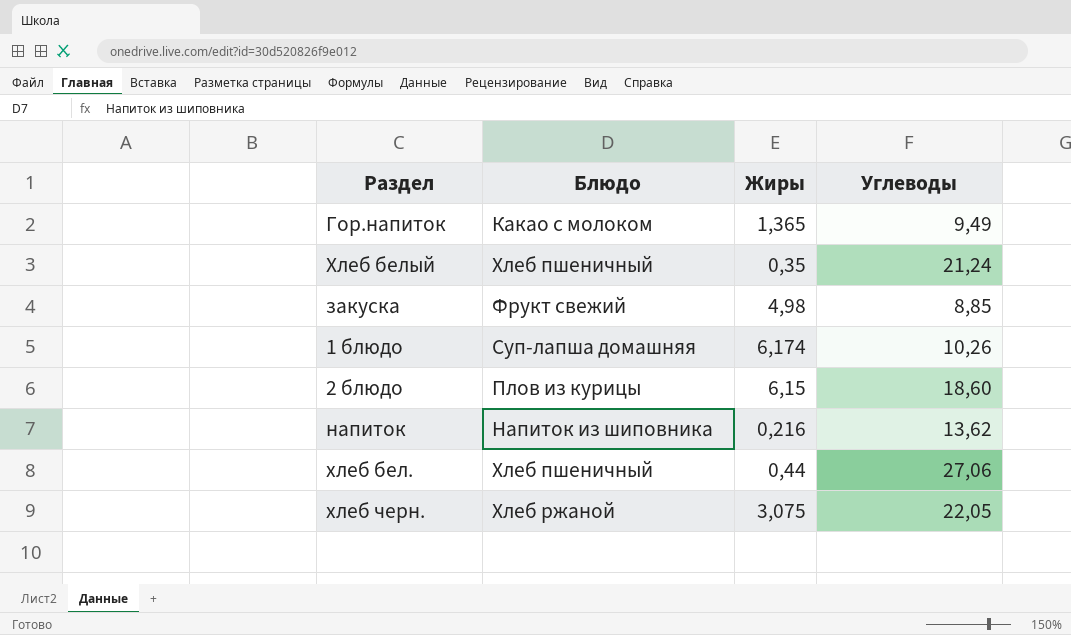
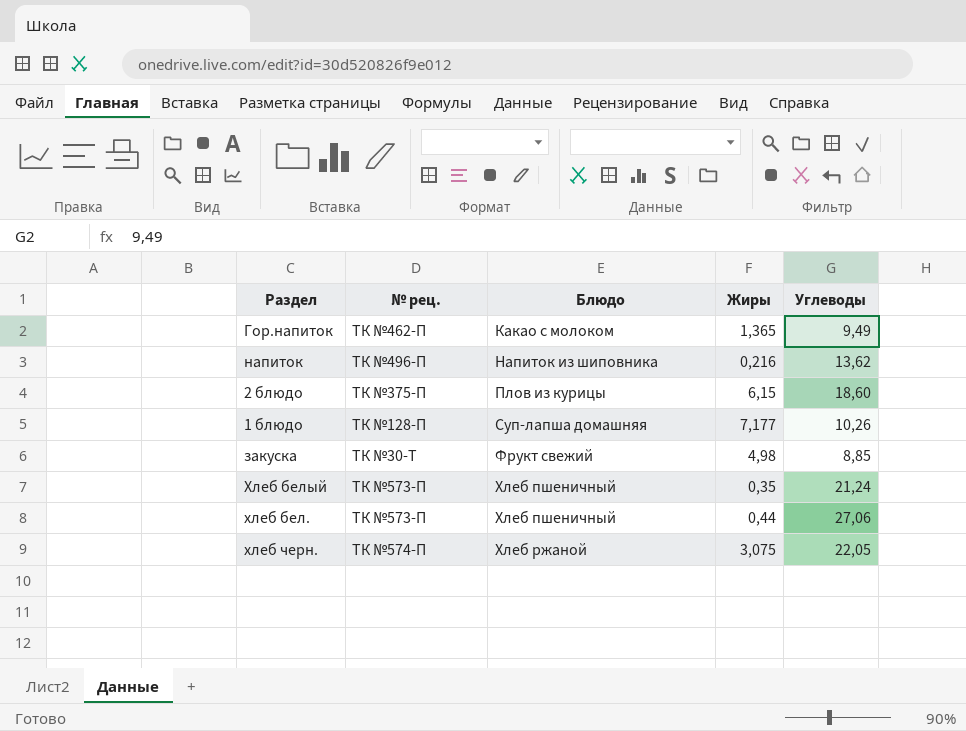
row order: none -> Блюдо ascending
column № рец. | position: none -> 2
1 блюдо | Жиры: 6,174 -> 7,177

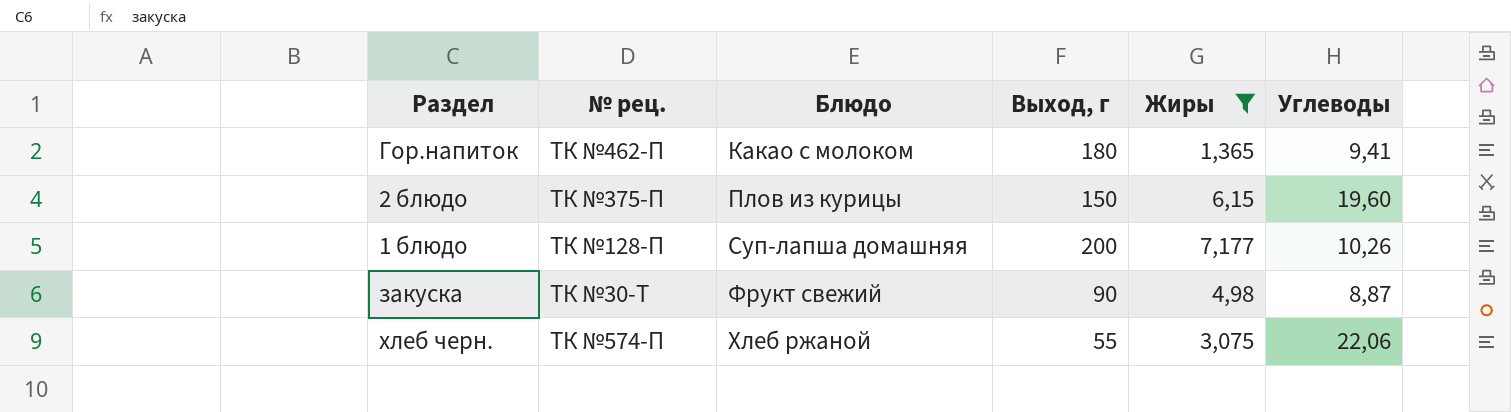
filter: none -> Жиры >= 1,365
column Выход, г | position: none -> 4
Гор.напиток | Углеводы: 9,49 -> 9,41
2 блюдо | Углеводы: 18,60 -> 19,60
закуска | Углеводы: 8,85 -> 8,87
хлеб черн. | Углеводы: 22,05 -> 22,06

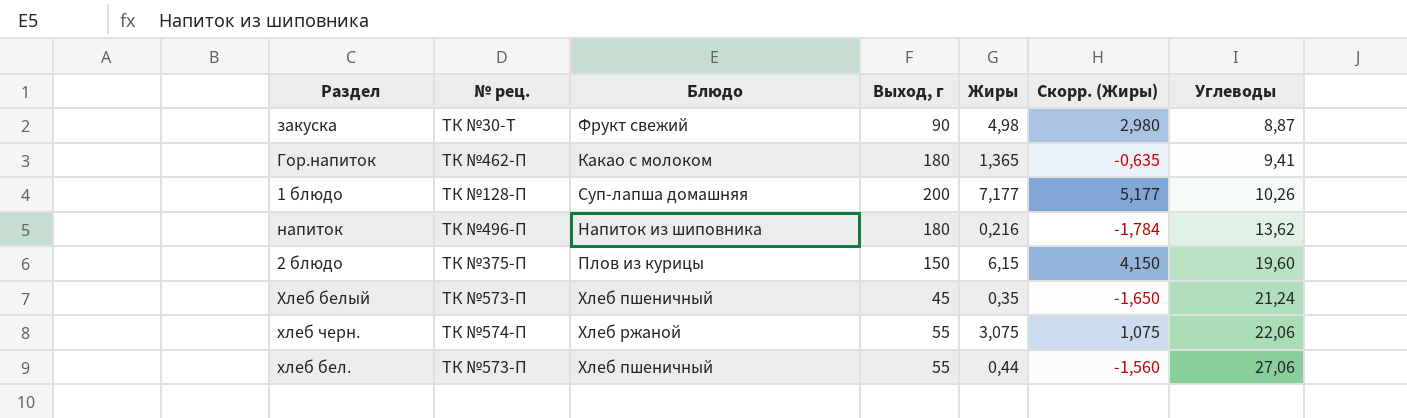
filter: Жиры >= 1,365 -> none
row order: Блюдо ascending -> Углеводы ascending
column Скорр. (Жиры) | formula: none -> [Жиры] - 2

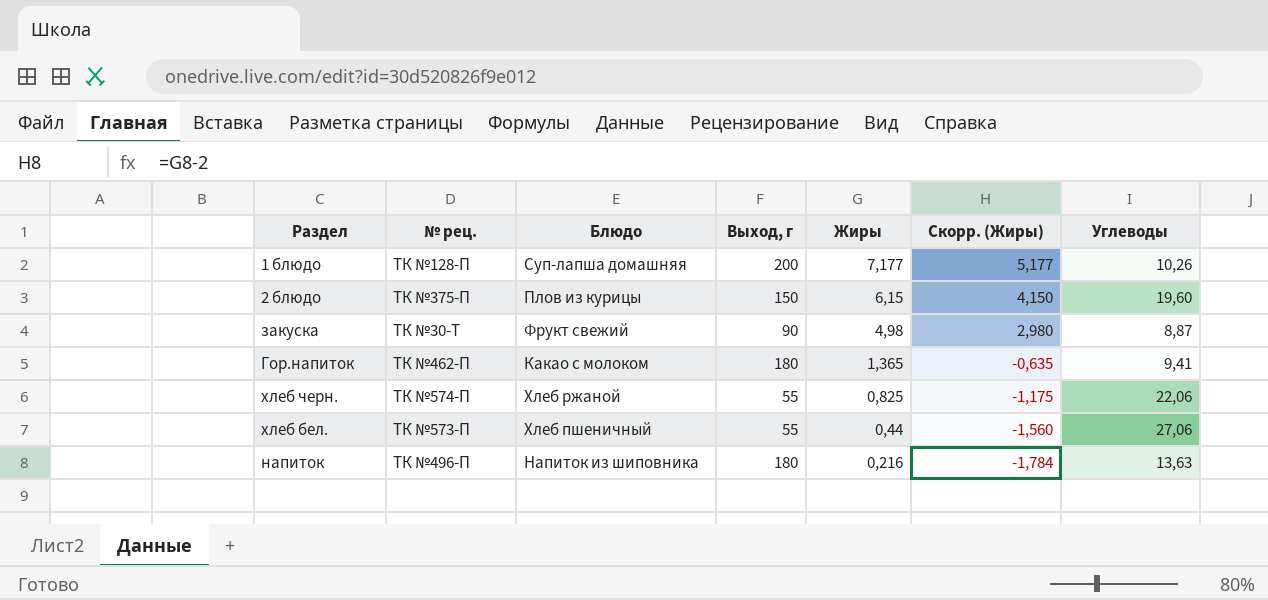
row order: Углеводы ascending -> Жиры descending
row Хлеб белый: ТК №573-П | Хлеб пшеничный | 45 | 0,35 | -1,650 | 21,24 -> none
хлеб черн. | Жиры: 3,075 -> 0,825
хлеб черн. | Скорр. (Жиры): 1,075 -> -1,175
напиток | Углеводы: 13,62 -> 13,63

